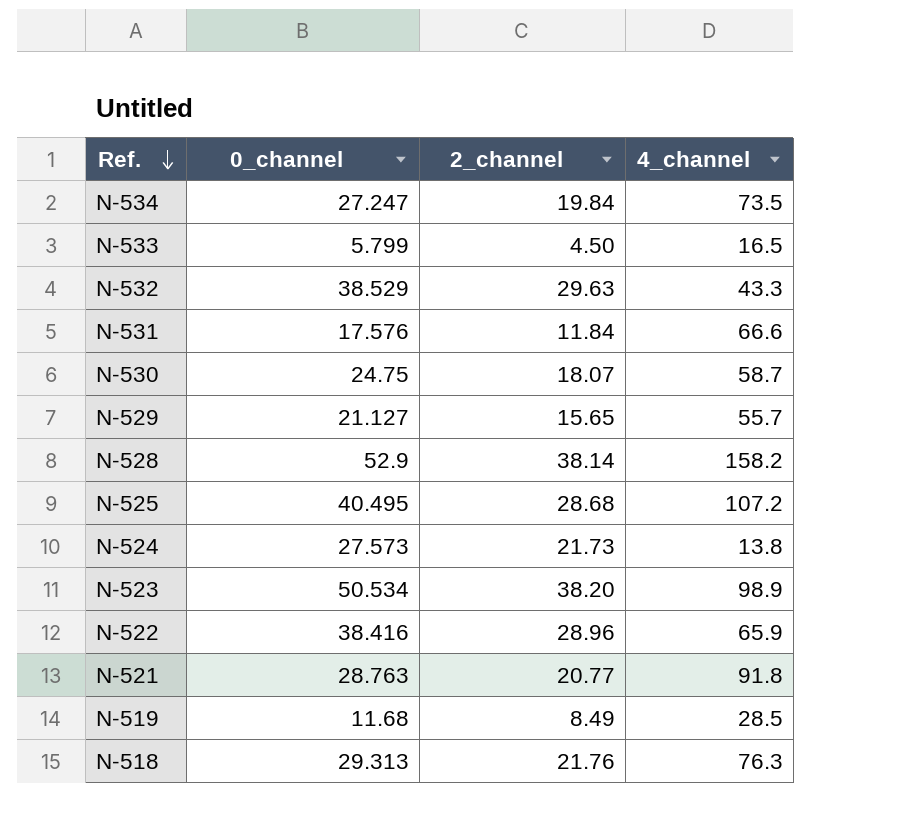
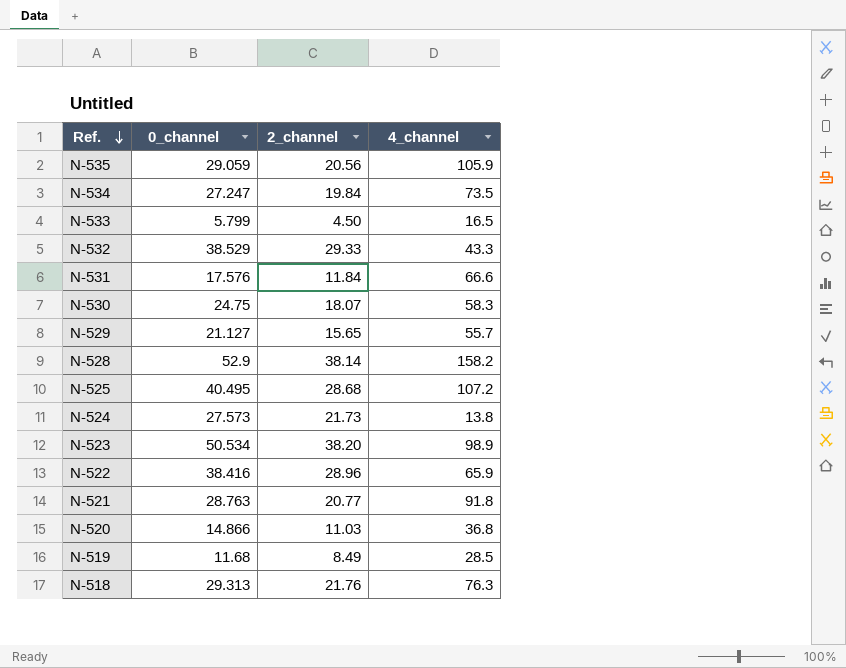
row N-535: none -> 29.059 | 20.56 | 105.9
N-532 | 2_channel: 29.63 -> 29.33
N-530 | 4_channel: 58.7 -> 58.3
row N-520: none -> 14.866 | 11.03 | 36.8

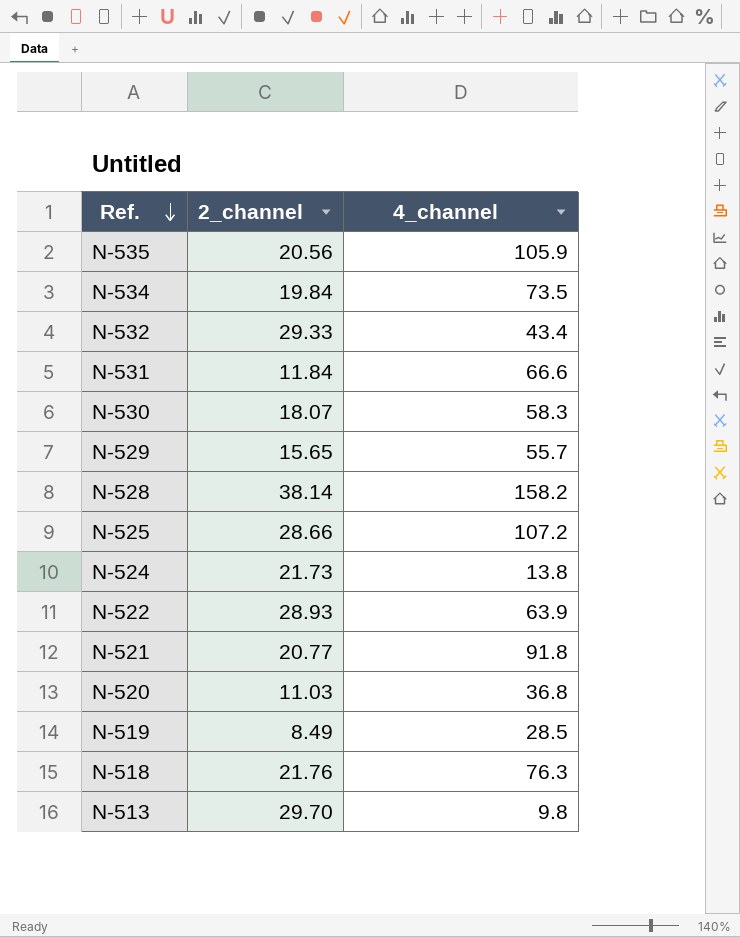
column 0_channel | position: 2 -> none
row N-533: 5.799 | 4.50 | 16.5 -> none
row N-523: 50.534 | 38.20 | 98.9 -> none
N-532 | 4_channel: 43.3 -> 43.4
N-525 | 2_channel: 28.68 -> 28.66
N-522 | 2_channel: 28.96 -> 28.93
N-522 | 4_channel: 65.9 -> 63.9
row N-513: none -> 29.70 | 9.8

